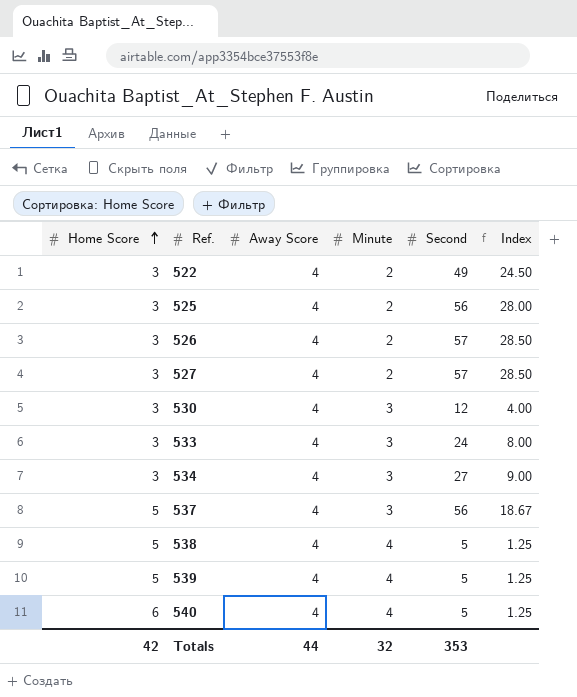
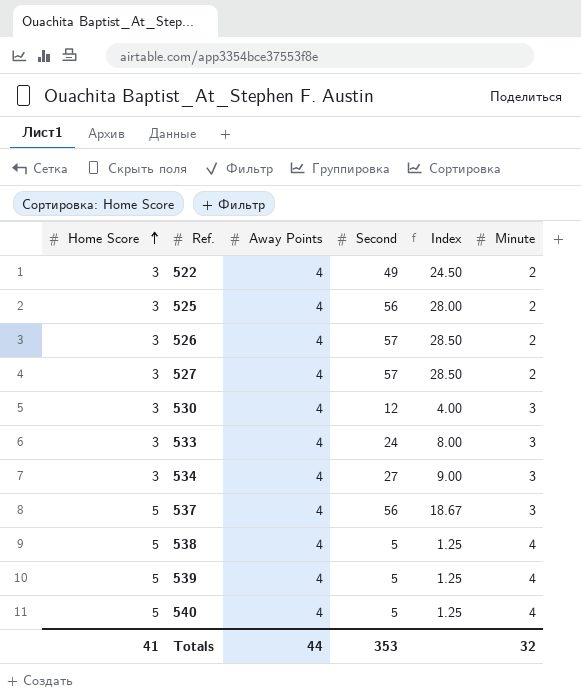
column name: Away Score -> Away Points
column Minute | position: 4 -> 6
540 | Home Score: 6 -> 5
Totals | Home Score: 42 -> 41

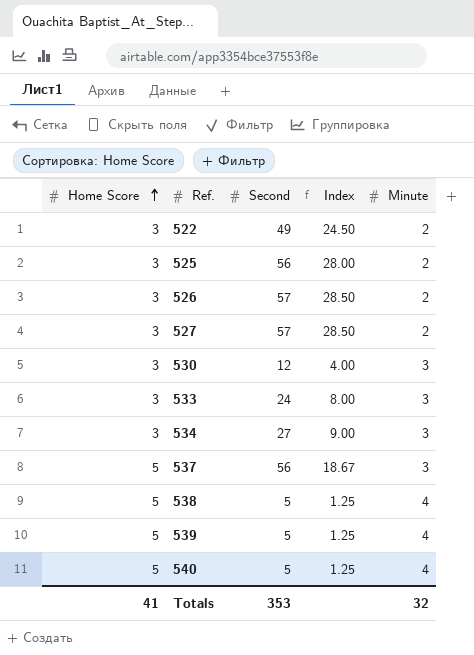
column Away Points | position: 3 -> none

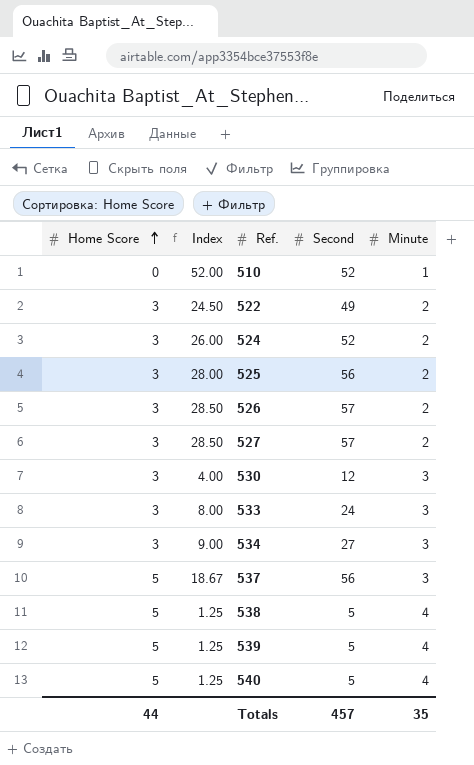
column Index | position: 4 -> 2
row 510: none -> 0 | 52.00 | 52 | 1
row 524: none -> 3 | 26.00 | 52 | 2
Totals | Home Score: 41 -> 44
Totals | Second: 353 -> 457
Totals | Minute: 32 -> 35

